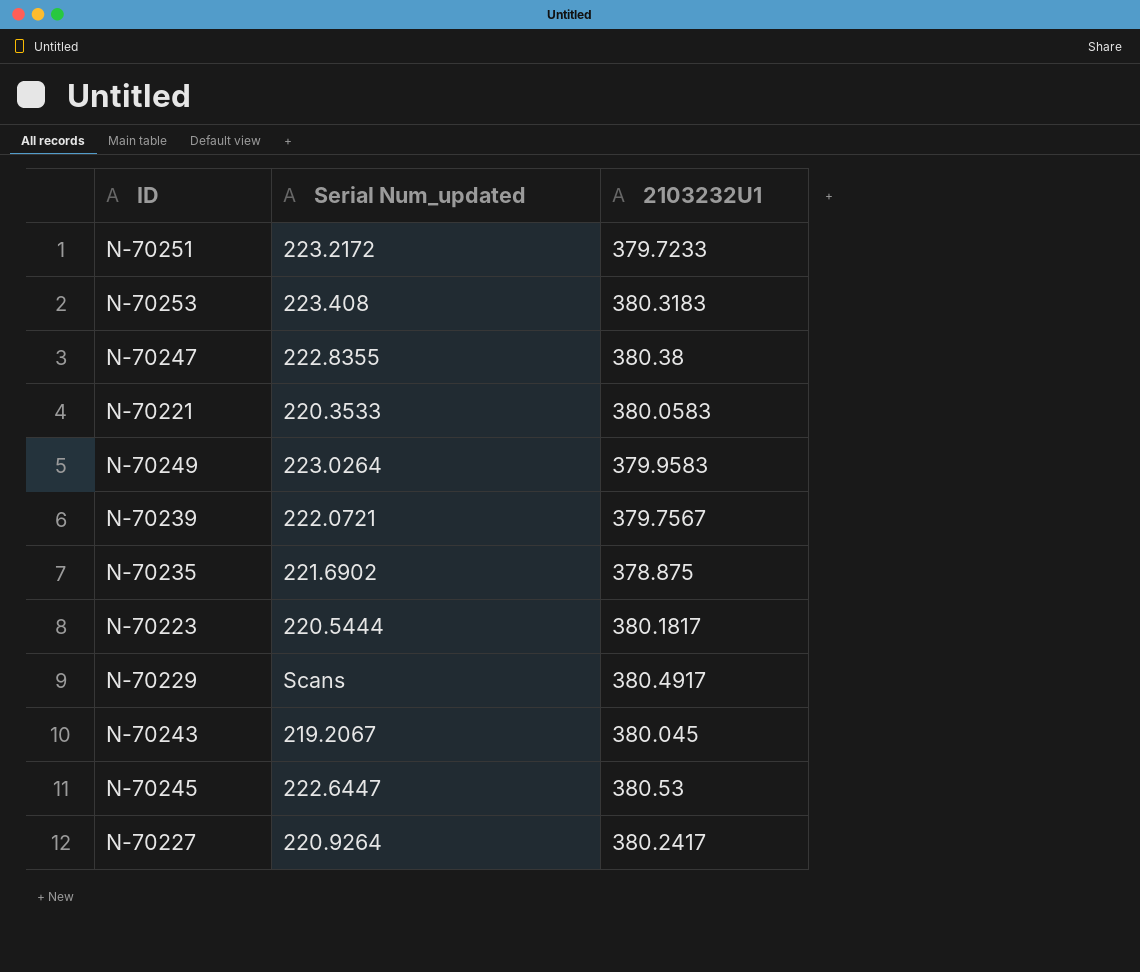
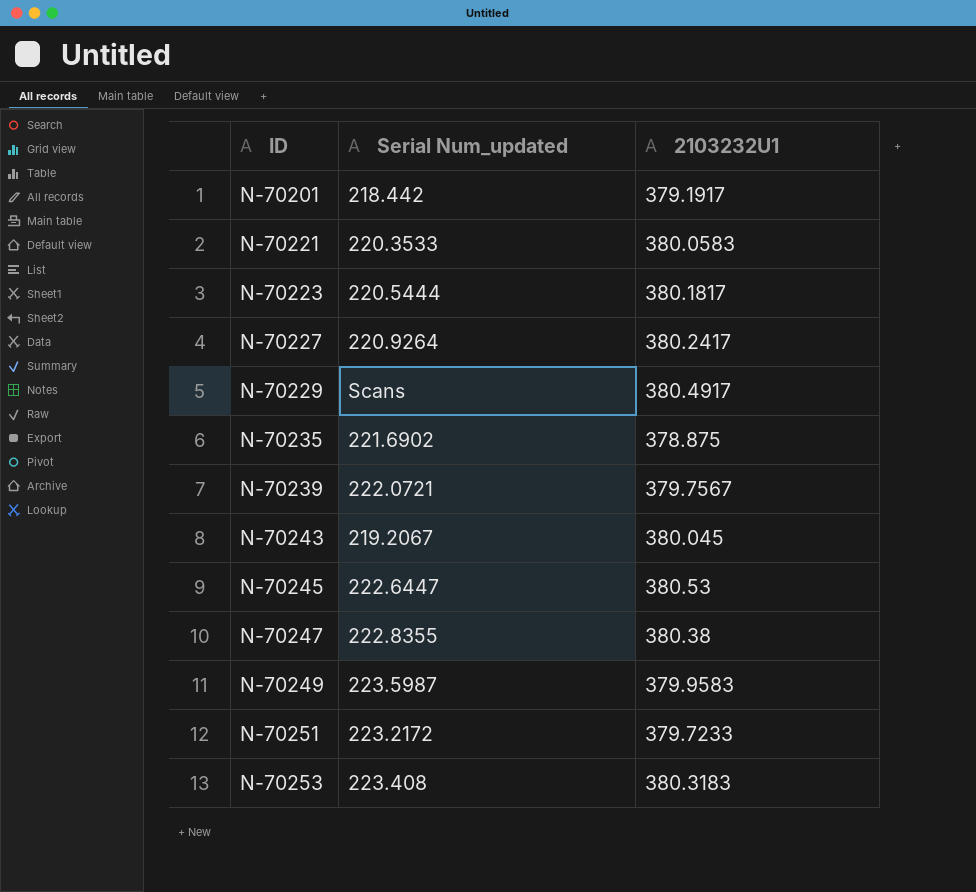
row order: none -> ID ascending
row N-70201: none -> 218.442 | 379.1917
N-70249 | Serial Num_updated: 223.0264 -> 223.5987

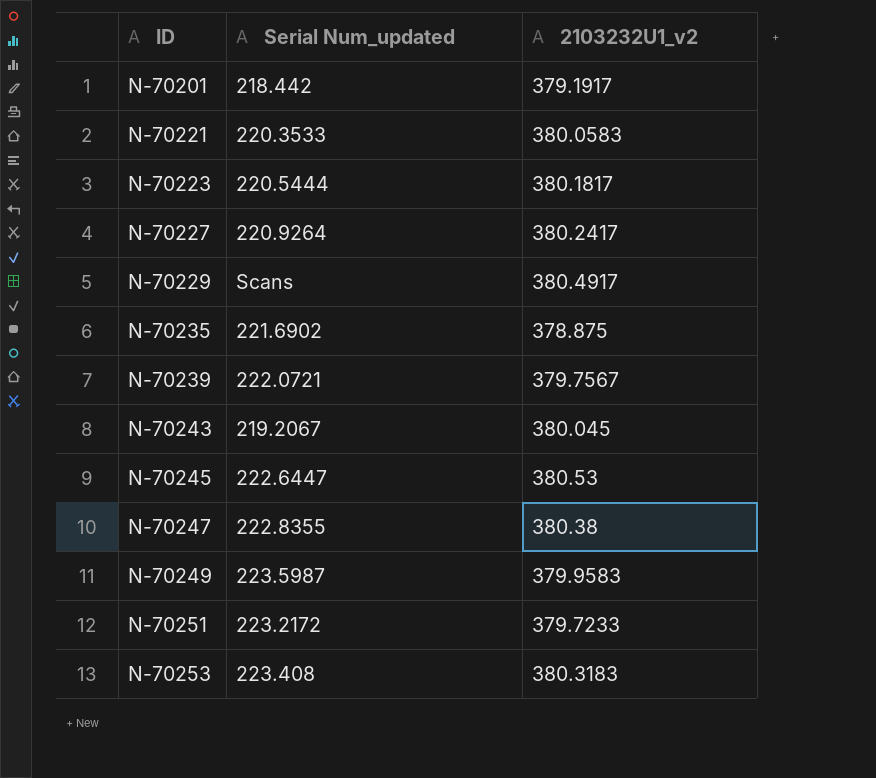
column name: 2103232U1 -> 2103232U1_v2

